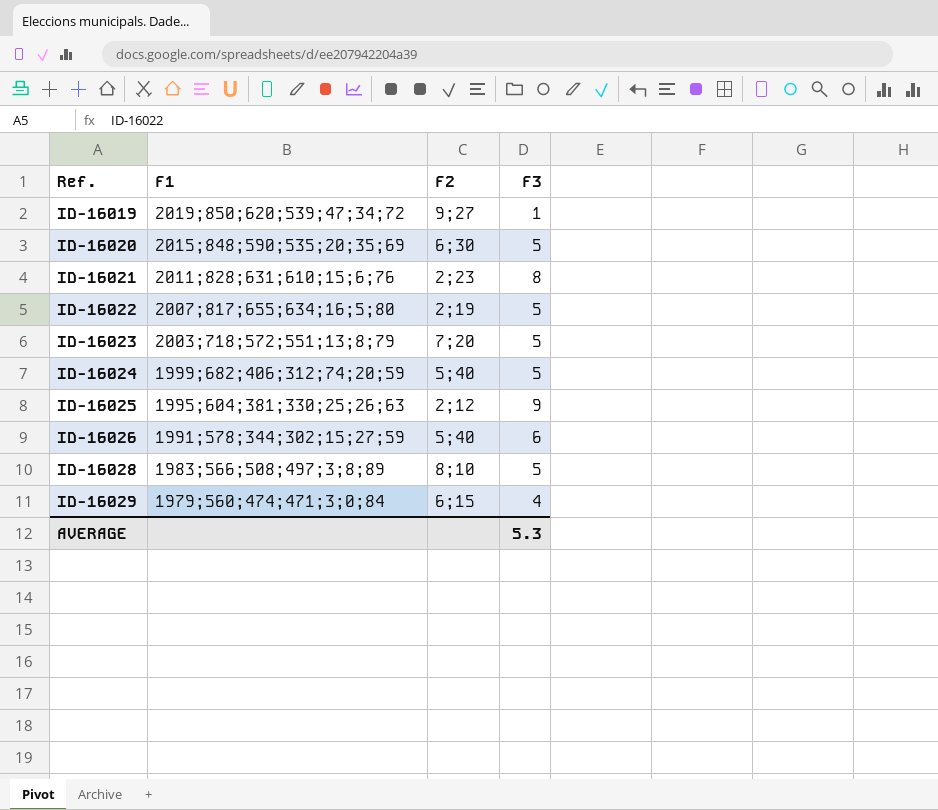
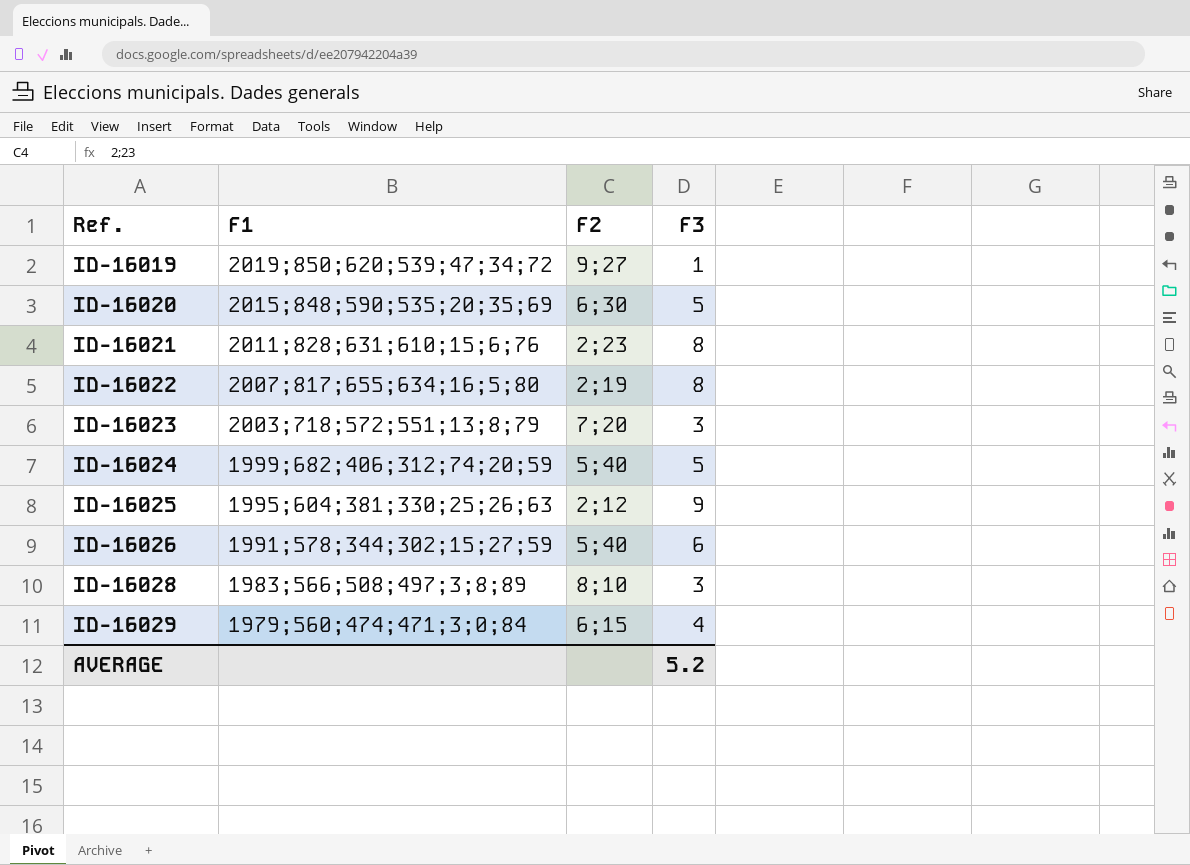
ID-16022 | F3: 5 -> 8
ID-16023 | F3: 5 -> 3
ID-16028 | F3: 5 -> 3
AVERAGE | F3: 5.3 -> 5.2

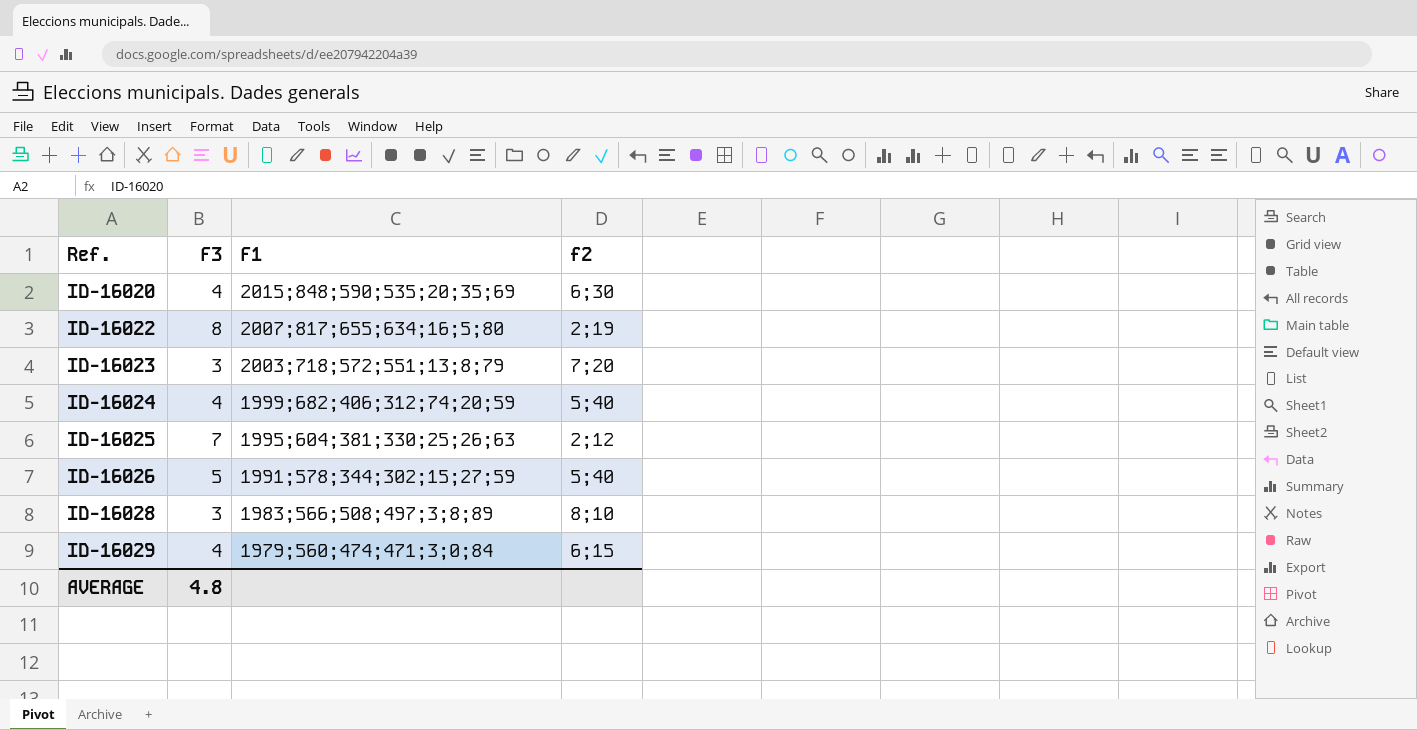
column F3 | position: 4 -> 2
column name: F2 -> f2
row ID-16019: 2019;850;620;539;47;34;72 | 9;27 | 1 -> none
row ID-16021: 2011;828;631;610;15;6;76 | 2;23 | 8 -> none
ID-16020 | F3: 5 -> 4
ID-16024 | F3: 5 -> 4
ID-16025 | F3: 9 -> 7
ID-16026 | F3: 6 -> 5
AVERAGE | F3: 5.2 -> 4.8

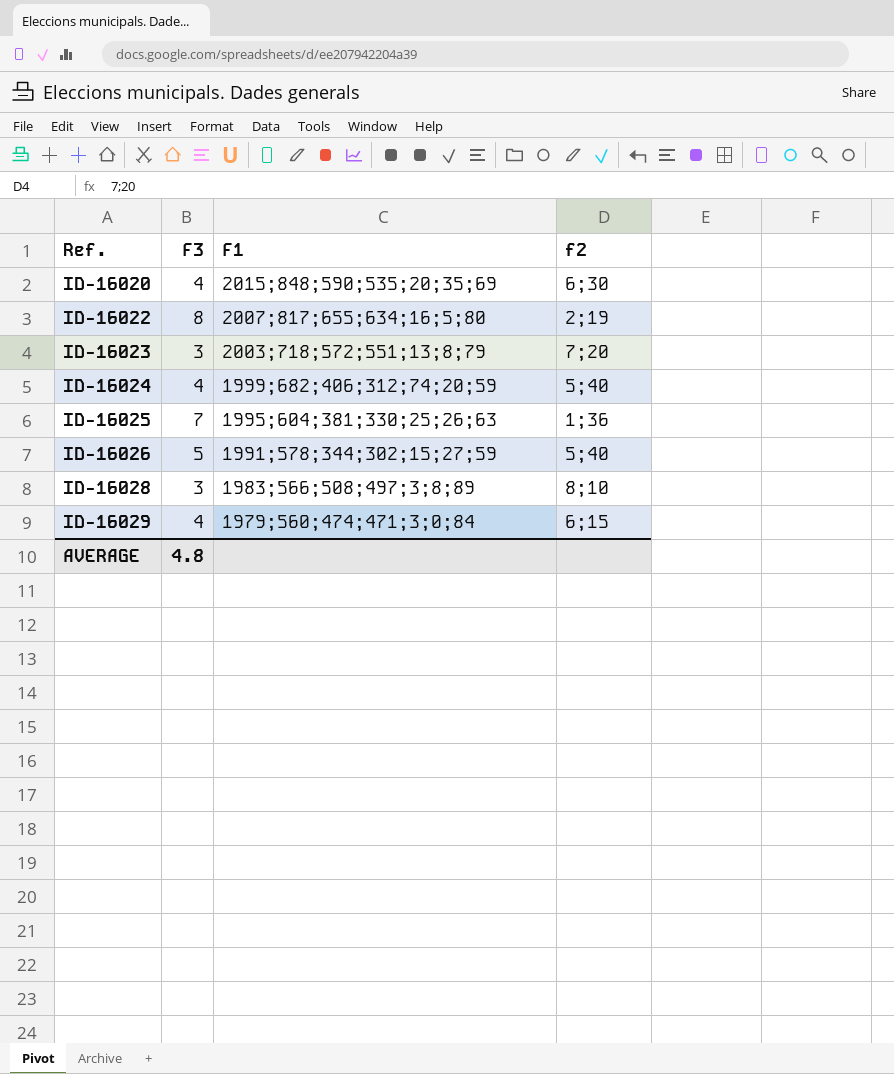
ID-16025 | f2: 2;12 -> 1;36

